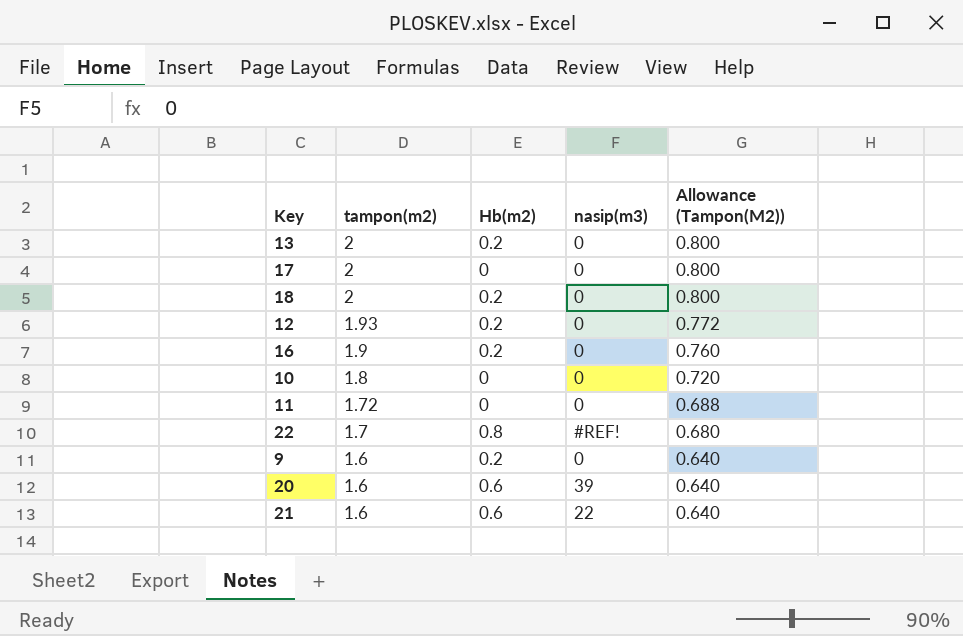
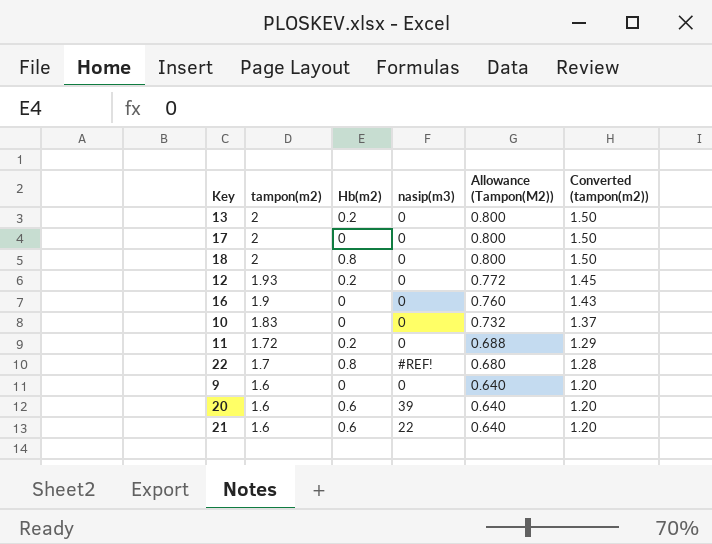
column Converted (tampon(m2)) | formula: none -> [tampon(m2)] * 0.75
18 | Hb(m2): 0.2 -> 0.8
16 | Hb(m2): 0.2 -> 0
10 | tampon(m2): 1.8 -> 1.83
10 | Allowance (Tampon(M2)): 0.720 -> 0.732
11 | Hb(m2): 0 -> 0.2
9 | Hb(m2): 0.2 -> 0

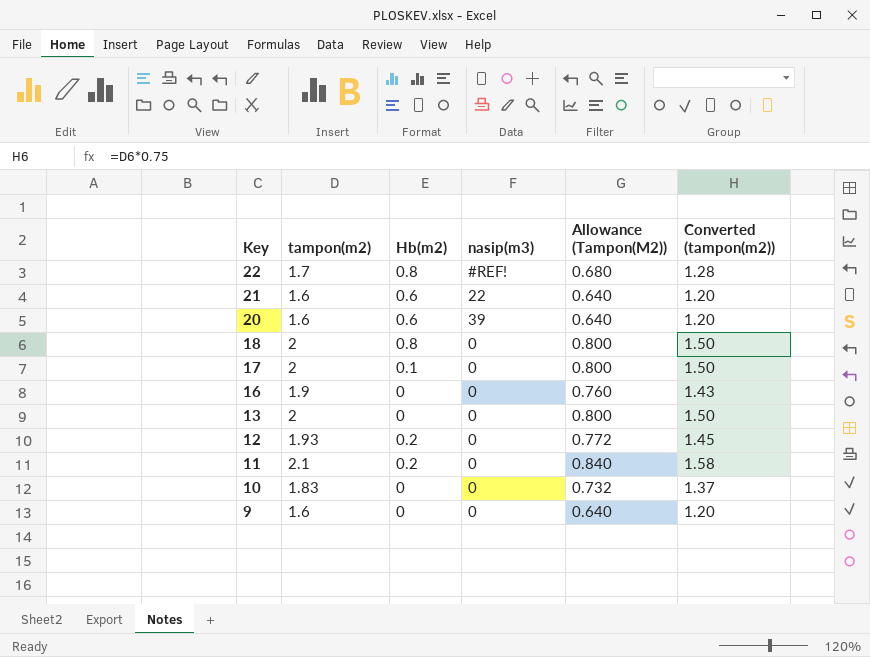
row order: tampon(m2) descending -> Key descending
17 | Hb(m2): 0 -> 0.1
13 | Hb(m2): 0.2 -> 0
11 | tampon(m2): 1.72 -> 2.1
11 | Allowance (Tampon(M2)): 0.688 -> 0.840
11 | Converted (tampon(m2)): 1.29 -> 1.58

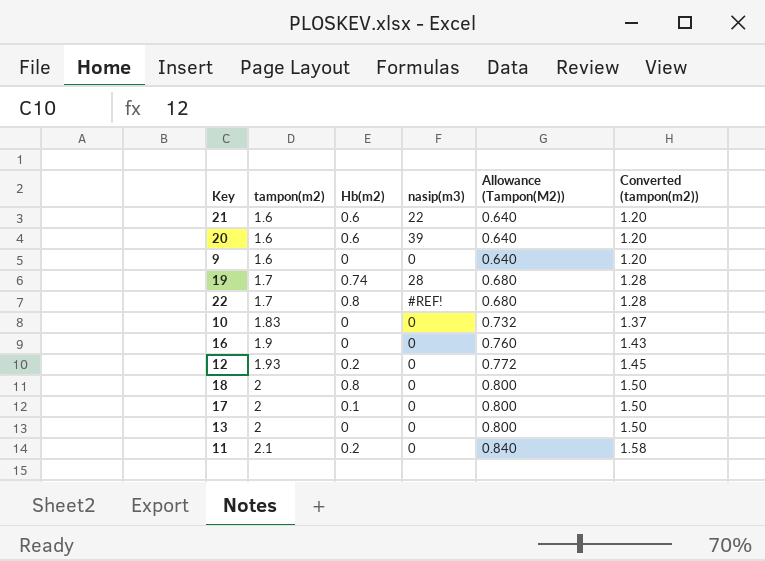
row order: Key descending -> tampon(m2) ascending
row 19: none -> 1.7 | 0.74 | 28 | 0.680 | 1.28

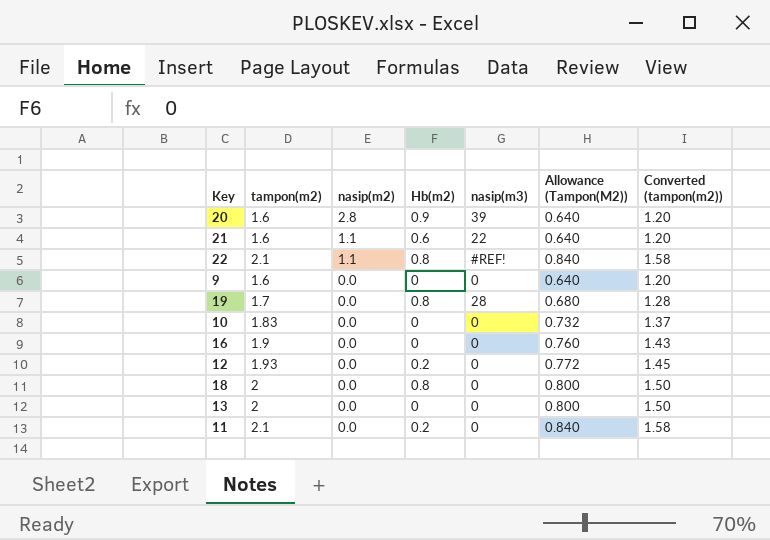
row order: tampon(m2) ascending -> nasip(m2) descending
column nasip(m2) | position: none -> 3
row 17: 2 | 0.1 | 0 | 0.800 | 1.50 -> none
20 | Hb(m2): 0.6 -> 0.9
22 | tampon(m2): 1.7 -> 2.1
22 | Allowance (Tampon(M2)): 0.680 -> 0.840
22 | Converted (tampon(m2)): 1.28 -> 1.58
19 | Hb(m2): 0.74 -> 0.8

